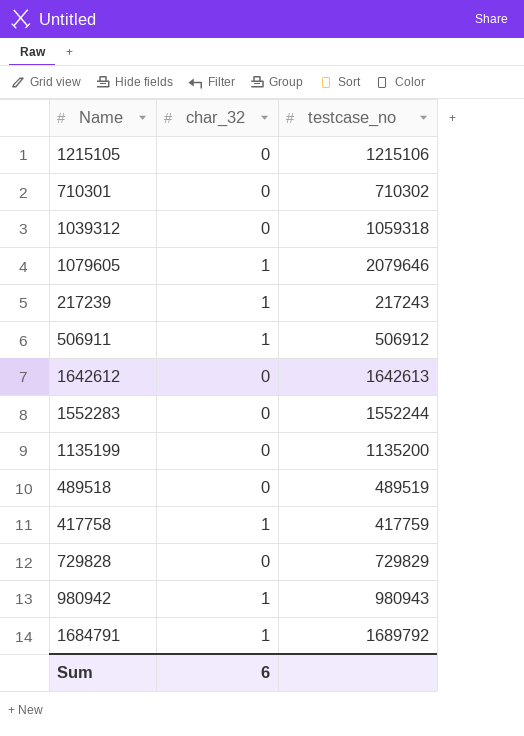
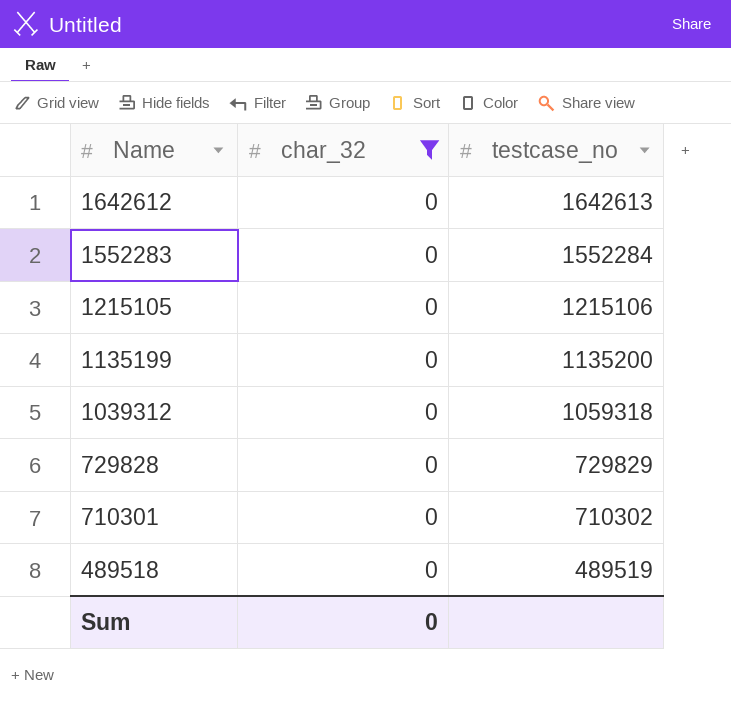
filter: none -> char_32 = 0
row order: none -> Name descending
1552283 | testcase_no: 1552244 -> 1552284
Sum | char_32: 6 -> 0

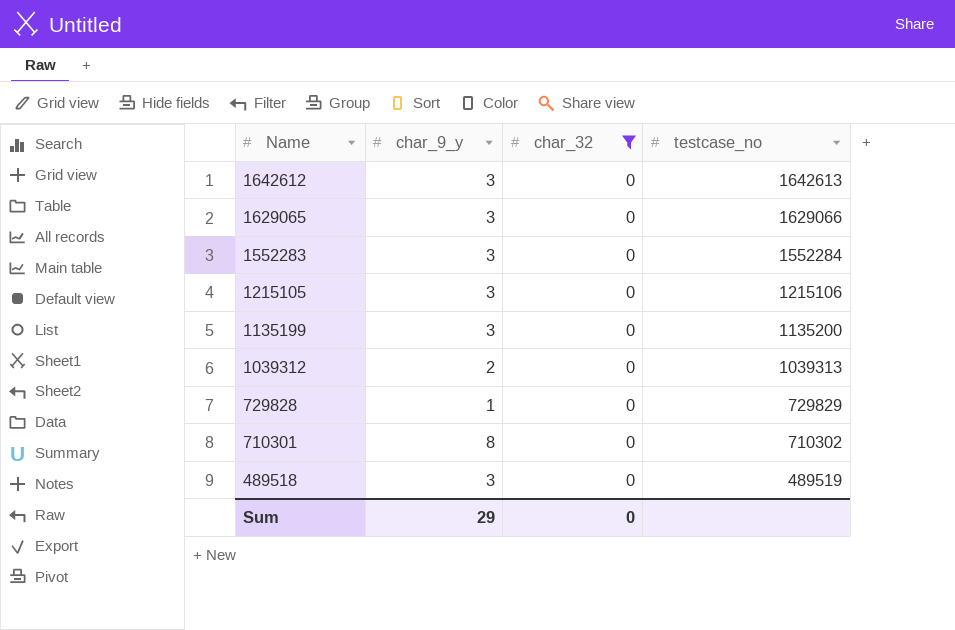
column char_9_y | position: none -> 2
row 1629065: none -> 3 | 0 | 1629066
1039312 | testcase_no: 1059318 -> 1039313

